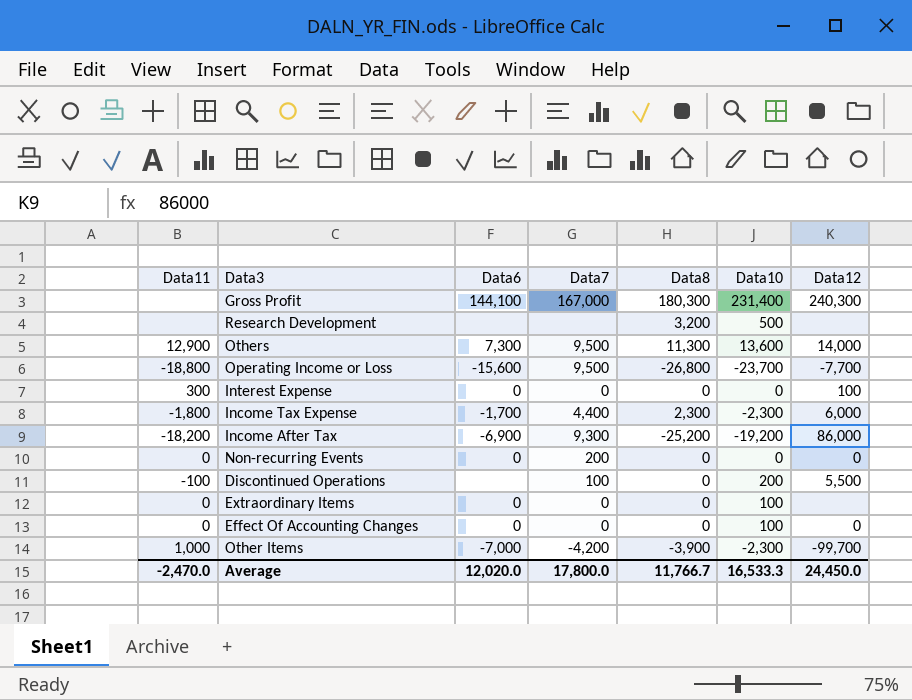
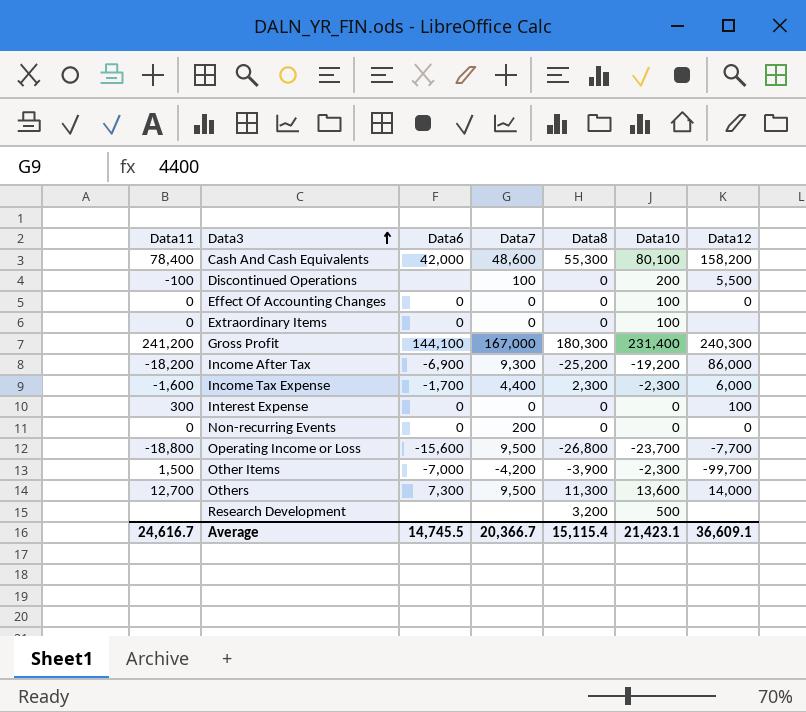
row order: none -> Data3 ascending
row Cash And Cash Equivalents: none -> 78,400 | 42,000 | 48,600 | 55,300 | 80,100 | 158,200
Gross Profit | Data11: none -> 241,200
Income Tax Expense | Data11: -1,800 -> -1,600
Other Items | Data11: 1,000 -> 1,500
Others | Data11: 12,900 -> 12,700
Average | Data11: -2,470.0 -> 24,616.7
Average | Data6: 12,020.0 -> 14,745.5
Average | Data7: 17,800.0 -> 20,366.7
Average | Data8: 11,766.7 -> 15,115.4
Average | Data10: 16,533.3 -> 21,423.1
Average | Data12: 24,450.0 -> 36,609.1

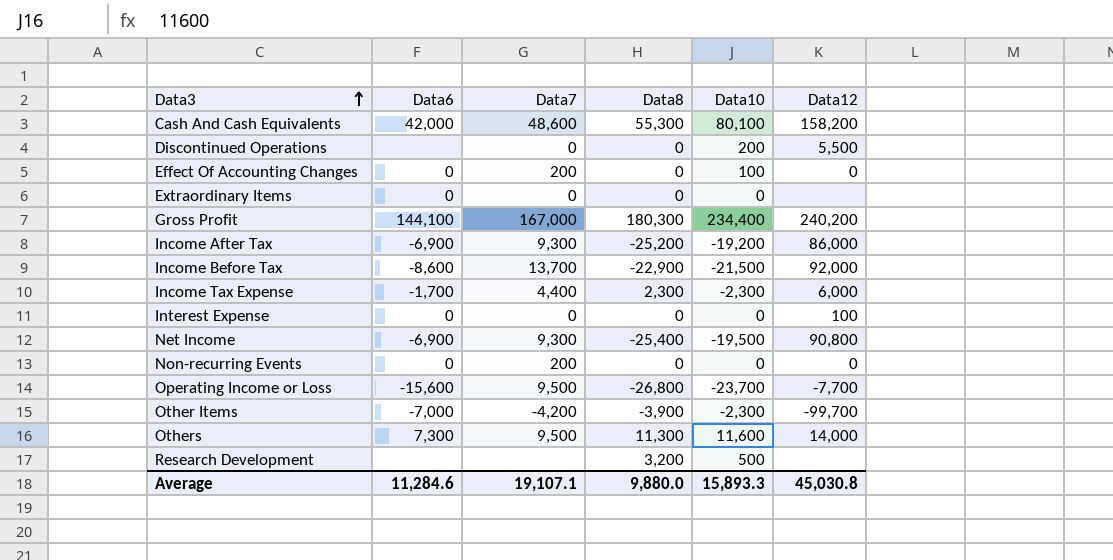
column Data11 | position: 1 -> none
Discontinued Operations | Data7: 100 -> 0
Effect Of Accounting Changes | Data7: 0 -> 200
Extraordinary Items | Data10: 100 -> 0
Gross Profit | Data10: 231,400 -> 234,400
Gross Profit | Data12: 240,300 -> 240,200
row Income Before Tax: none -> -8,600 | 13,700 | -22,900 | -21,500 | 92,000
row Net Income: none -> -6,900 | 9,300 | -25,400 | -19,500 | 90,800
Others | Data10: 13,600 -> 11,600
Average | Data6: 14,745.5 -> 11,284.6
Average | Data7: 20,366.7 -> 19,107.1
Average | Data8: 15,115.4 -> 9,880.0
Average | Data10: 21,423.1 -> 15,893.3
Average | Data12: 36,609.1 -> 45,030.8

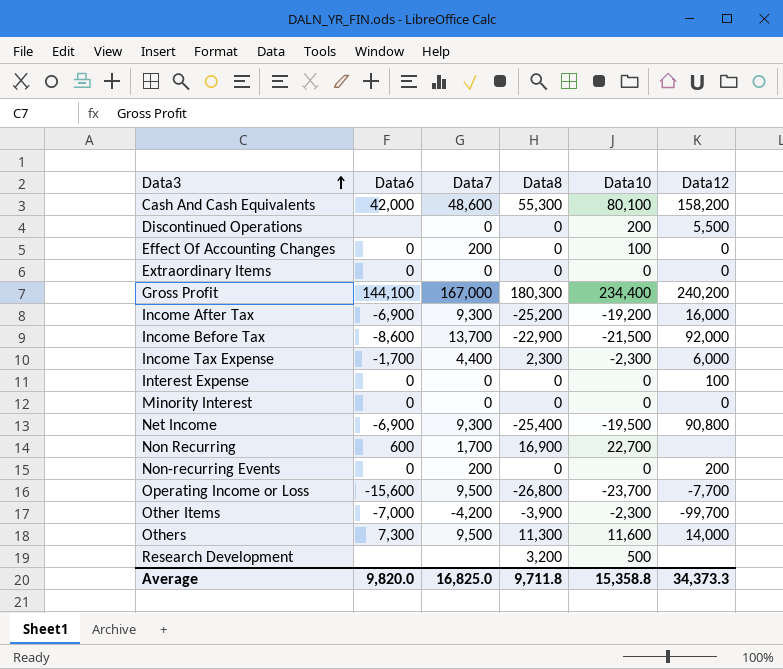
Extraordinary Items | Data12: none -> 0
Income After Tax | Data12: 86,000 -> 16,000
row Minority Interest: none -> 0 | 0 | 0 | 0 | 0
row Non Recurring: none -> 600 | 1,700 | 16,900 | 22,700 | none
Non-recurring Events | Data12: 0 -> 200
Average | Data6: 11,284.6 -> 9,820.0
Average | Data7: 19,107.1 -> 16,825.0
Average | Data8: 9,880.0 -> 9,711.8
Average | Data10: 15,893.3 -> 15,358.8
Average | Data12: 45,030.8 -> 34,373.3

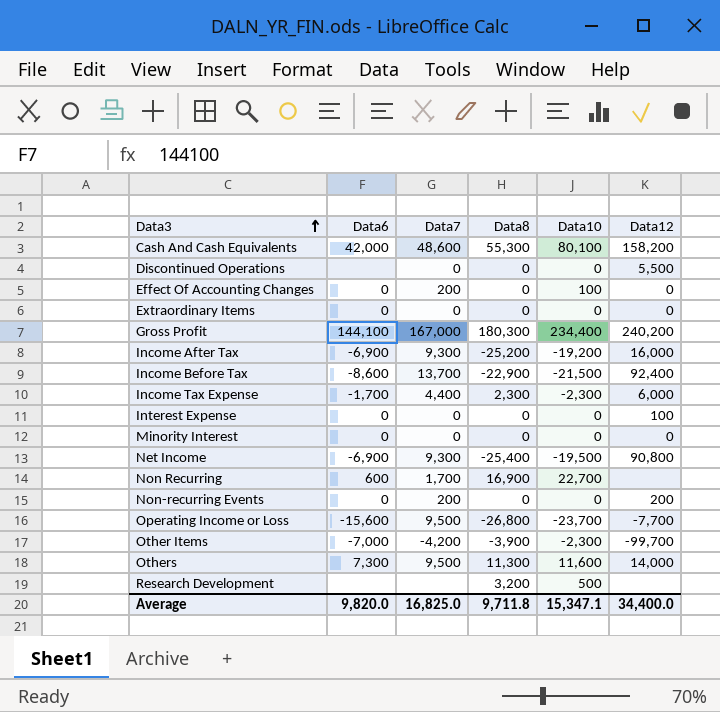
Discontinued Operations | Data10: 200 -> 0
Income Before Tax | Data12: 92,000 -> 92,400
Average | Data10: 15,358.8 -> 15,347.1
Average | Data12: 34,373.3 -> 34,400.0

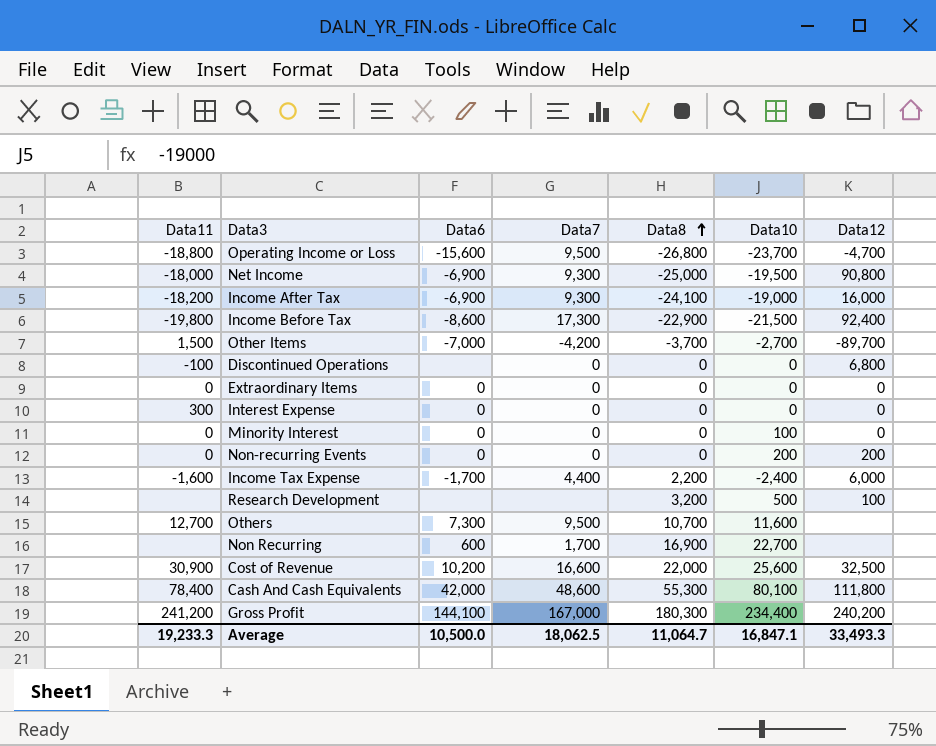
row order: Data3 ascending -> Data8 ascending
column Data11 | position: none -> 1
row Effect Of Accounting Changes: 0 | 200 | 0 | 100 | 0 -> none
Operating Income or Loss | Data12: -7,700 -> -4,700
Net Income | Data8: -25,400 -> -25,000
Income After Tax | Data8: -25,200 -> -24,100
Income After Tax | Data10: -19,200 -> -19,000
Income Before Tax | Data7: 13,700 -> 17,300
Other Items | Data8: -3,900 -> -3,700
Other Items | Data10: -2,300 -> -2,700
Other Items | Data12: -99,700 -> -89,700
Discontinued Operations | Data12: 5,500 -> 6,800
Interest Expense | Data12: 100 -> 0
Minority Interest | Data10: 0 -> 100
Non-recurring Events | Data7: 200 -> 0
Non-recurring Events | Data10: 0 -> 200
Income Tax Expense | Data8: 2,300 -> 2,200
Income Tax Expense | Data10: -2,300 -> -2,400
Research Development | Data12: none -> 100
Others | Data8: 11,300 -> 10,700
Others | Data12: 14,000 -> none
row Cost of Revenue: none -> 30,900 | 10,200 | 16,600 | 22,000 | 25,600 | 32,500
Cash And Cash Equivalents | Data12: 158,200 -> 111,800
Average | Data6: 9,820.0 -> 10,500.0
Average | Data7: 16,825.0 -> 18,062.5
Average | Data8: 9,711.8 -> 11,064.7
Average | Data10: 15,347.1 -> 16,847.1
Average | Data12: 34,400.0 -> 33,493.3

